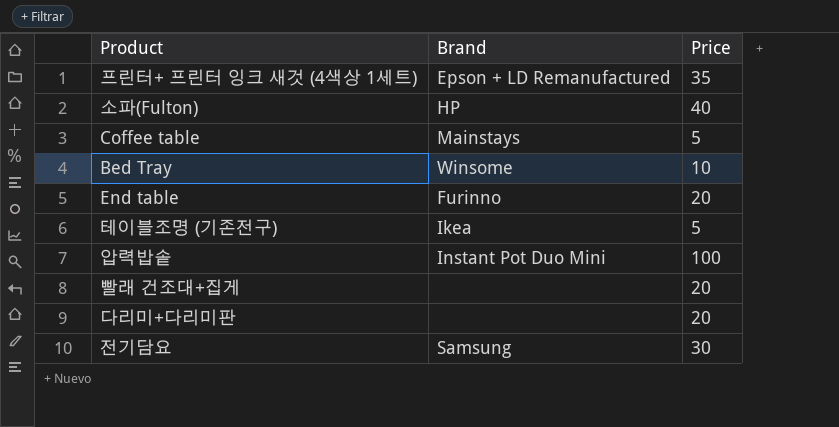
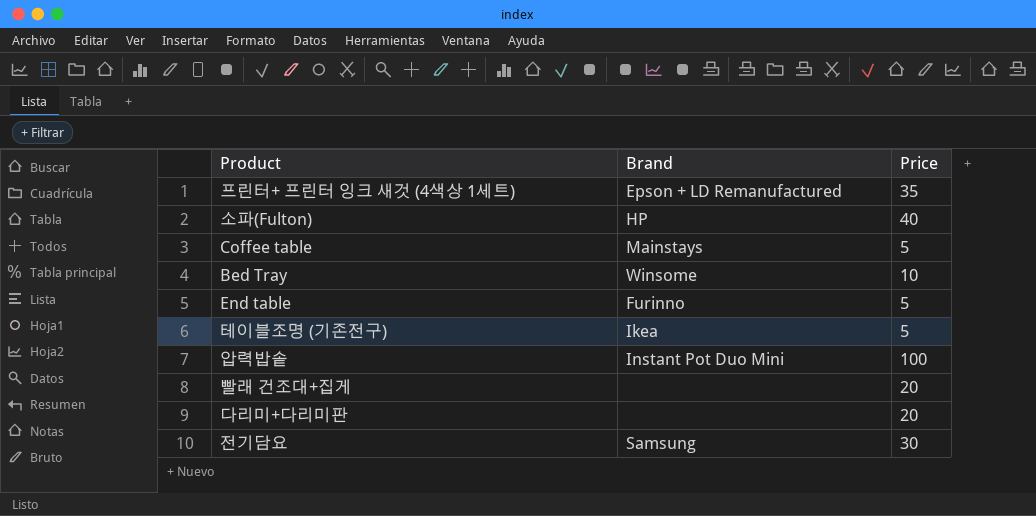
End table | Price: 20 -> 5

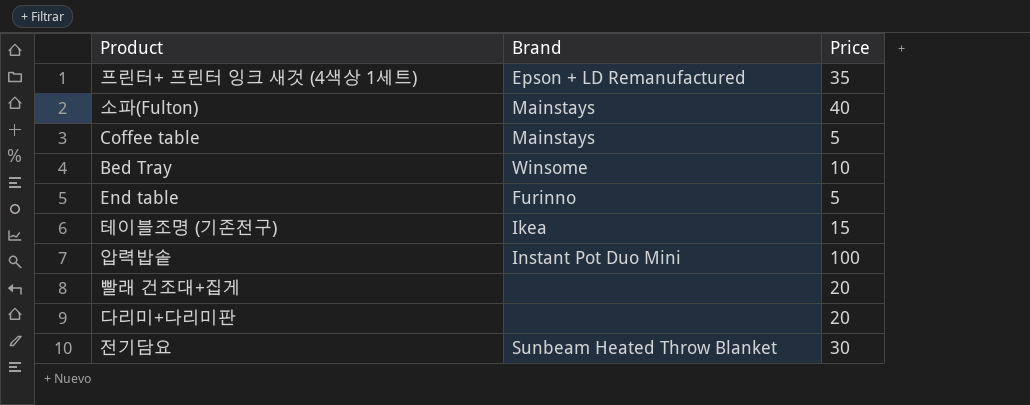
소파(Fulton) | Brand: HP -> Mainstays
테이블조명 (기존전구) | Price: 5 -> 15
전기담요 | Brand: Samsung -> Sunbeam Heated Throw Blanket

